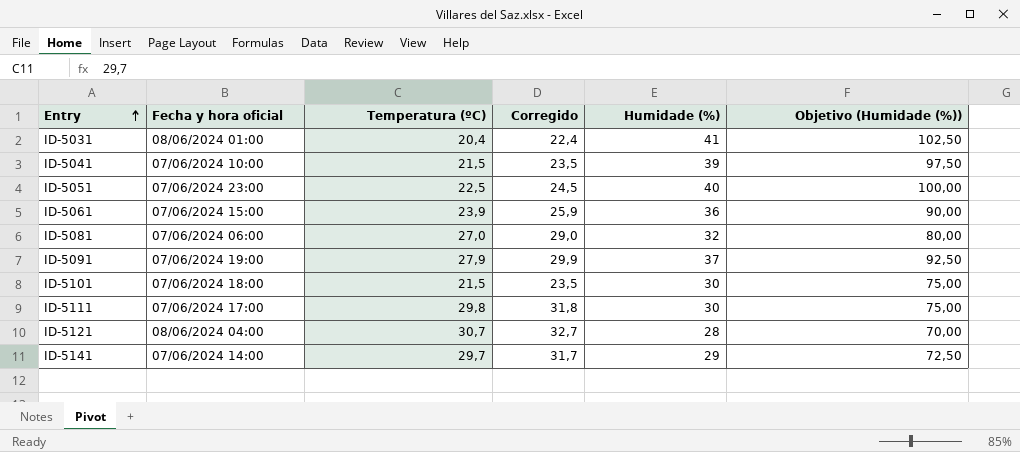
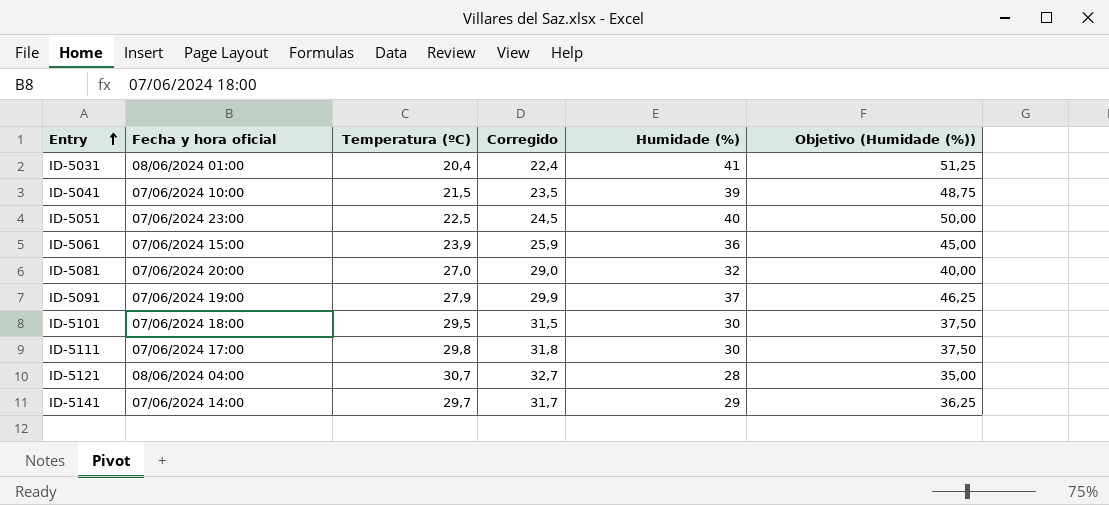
column Objetivo (Humidade (%)) | formula: [Humidade (%)] * 2,5 -> [Humidade (%)] * 1,25
ID-5081 | Fecha y hora oficial: 07/06/2024 06:00 -> 07/06/2024 20:00
ID-5101 | Temperatura (ºC): 21,5 -> 29,5
ID-5101 | Corregido: 23,5 -> 31,5

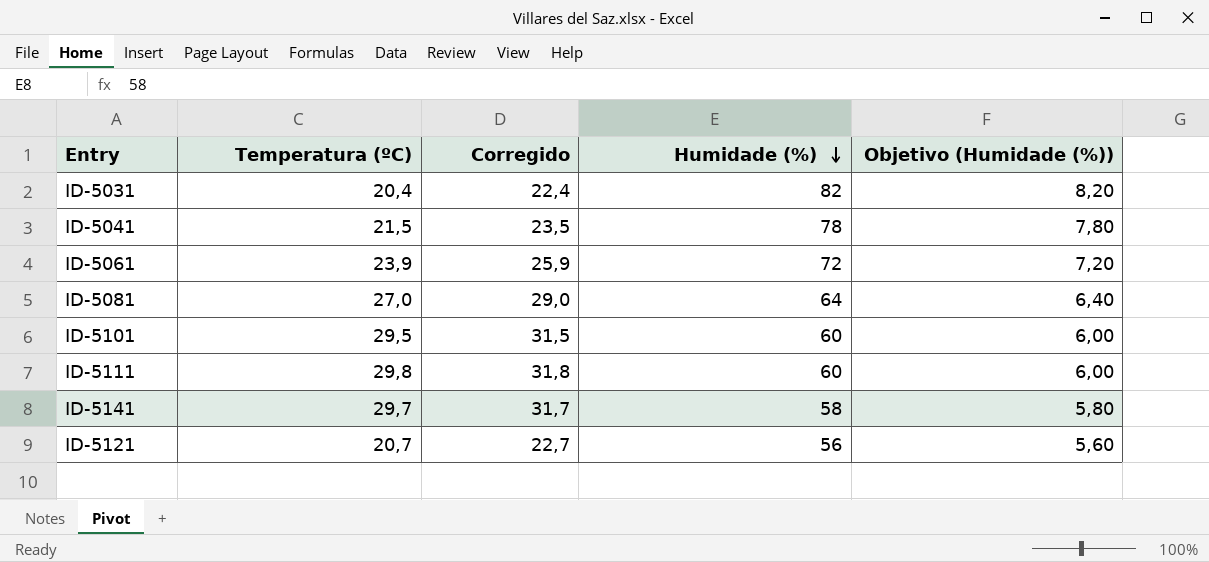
row order: Entry ascending -> Humidade (%) descending
column Fecha y hora oficial | position: 2 -> none
column Objetivo (Humidade (%)) | formula: [Humidade (%)] * 1,25 -> [Humidade (%)] * 0,1
row ID-5051: 07/06/2024 23:00 | 22,5 | 24,5 | 40 | 50,00 -> none
row ID-5091: 07/06/2024 19:00 | 27,9 | 29,9 | 37 | 46,25 -> none
ID-5031 | Humidade (%): 41 -> 82
ID-5041 | Humidade (%): 39 -> 78
ID-5061 | Humidade (%): 36 -> 72
ID-5081 | Humidade (%): 32 -> 64
ID-5101 | Humidade (%): 30 -> 60
ID-5111 | Humidade (%): 30 -> 60
ID-5141 | Humidade (%): 29 -> 58
ID-5121 | Temperatura (ºC): 30,7 -> 20,7
ID-5121 | Corregido: 32,7 -> 22,7
ID-5121 | Humidade (%): 28 -> 56

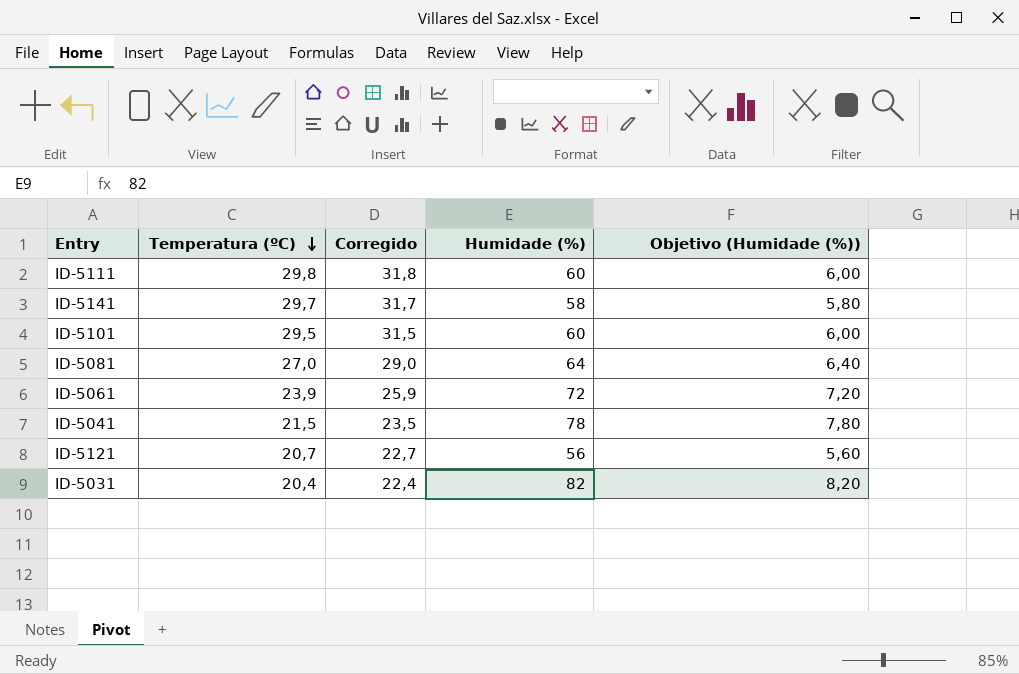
row order: Humidade (%) descending -> Temperatura (ºC) descending

